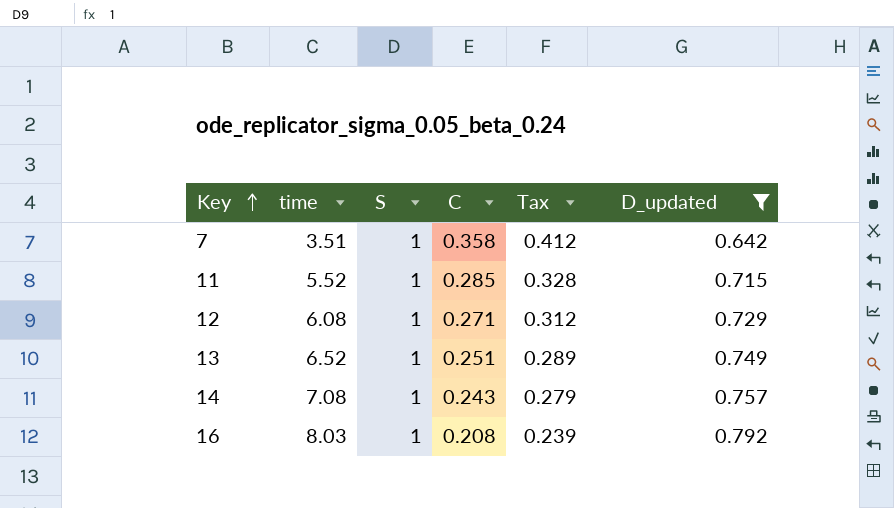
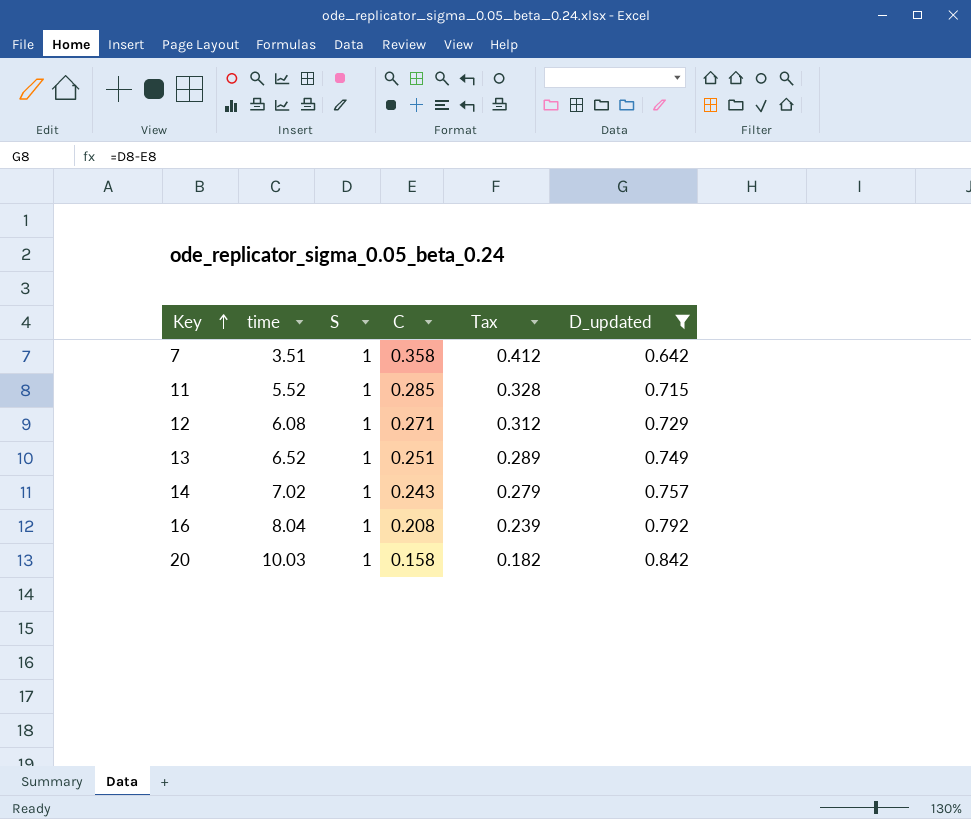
14 | time: 7.08 -> 7.02
16 | time: 8.03 -> 8.04
row 20: none -> 10.03 | 1 | 0.158 | 0.182 | 0.842

